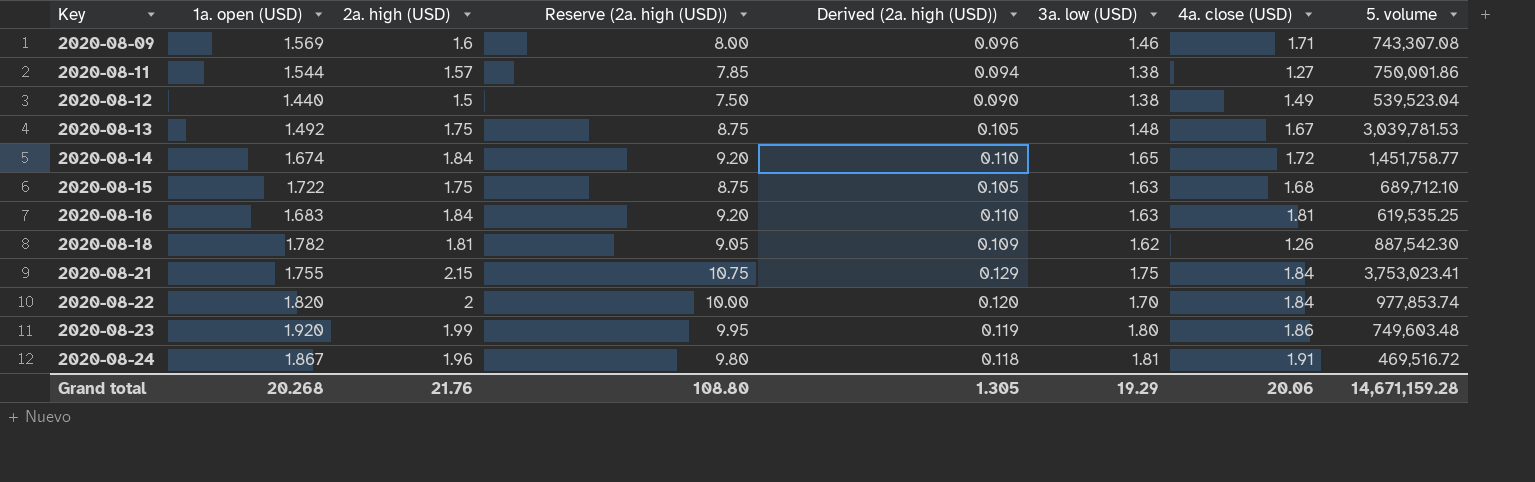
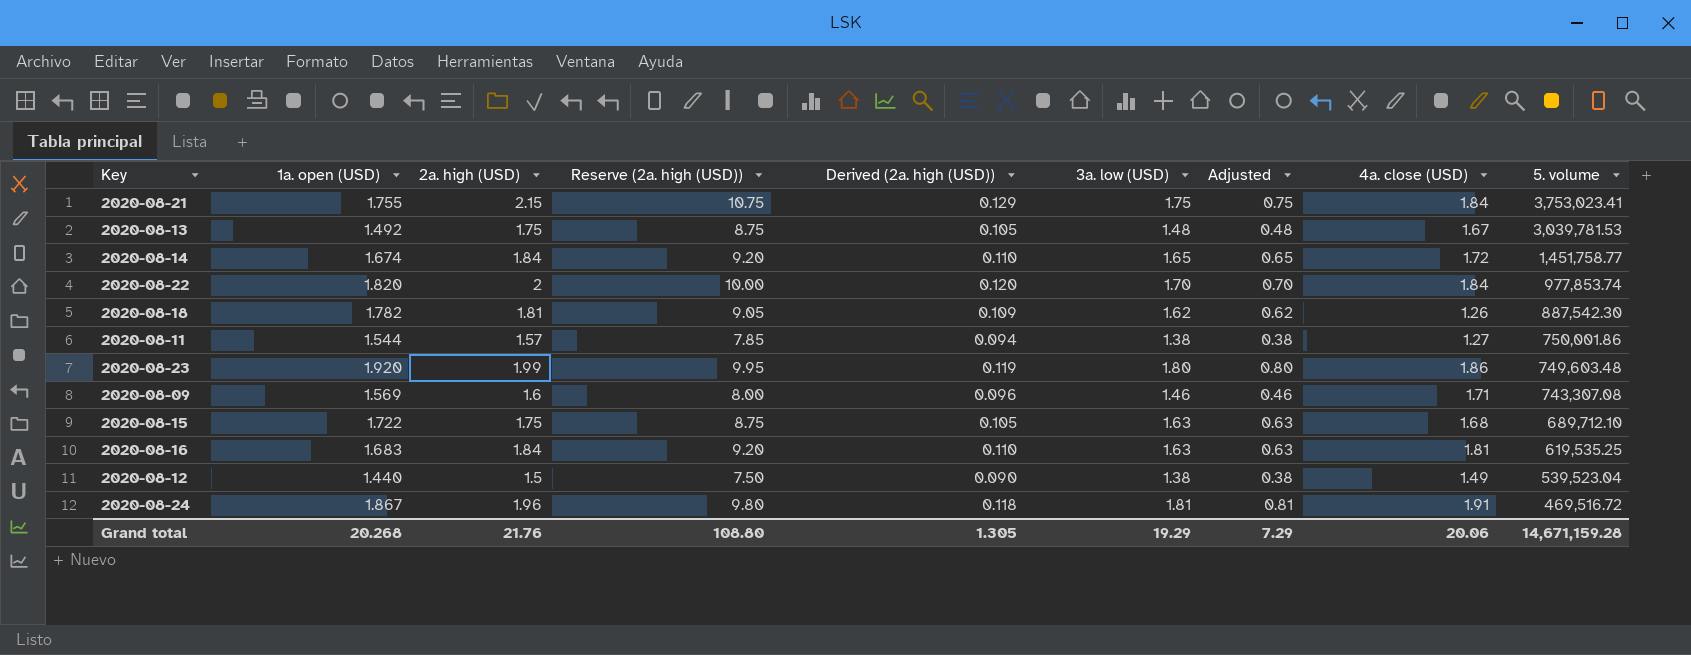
row order: Key ascending -> 5. volume descending
column Adjusted | formula: none -> [3a. low (USD)] - 1

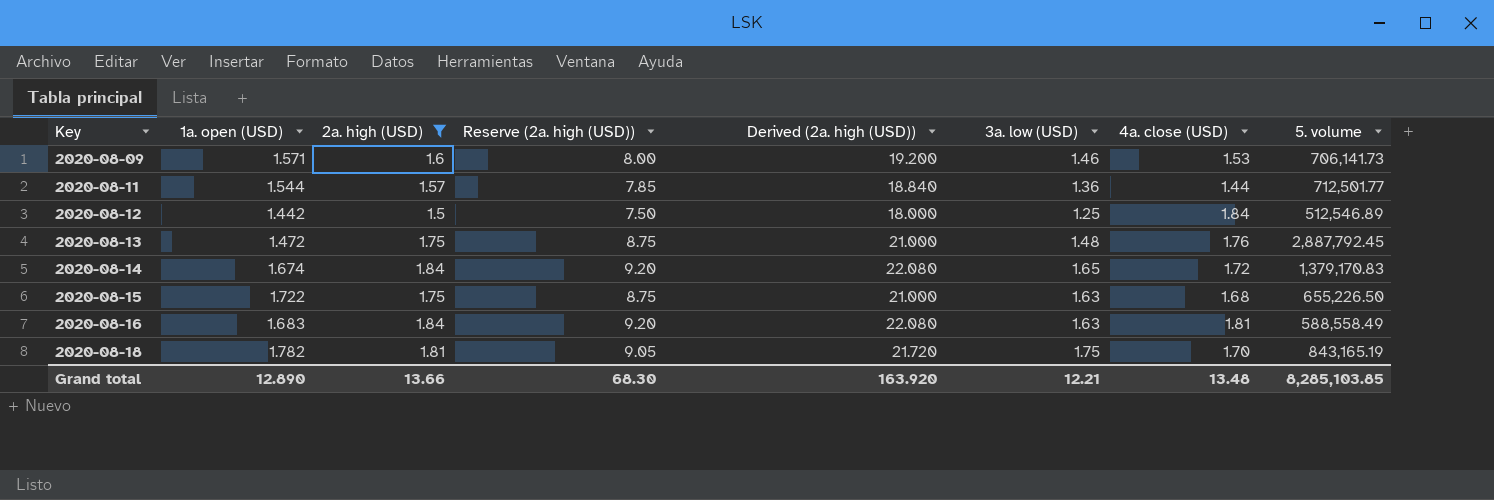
filter: none -> 2a. high (USD) <= 1.84
row order: 5. volume descending -> Key ascending
column Adjusted | formula: [3a. low (USD)] - 1 -> none
column Derived (2a. high (USD)) | formula: [2a. high (USD)] * 0.06 -> [2a. high (USD)] * 12
2020-08-09 | 1a. open (USD): 1.569 -> 1.571
2020-08-09 | 4a. close (USD): 1.71 -> 1.53
2020-08-09 | 5. volume: 743,307.08 -> 706,141.73
2020-08-11 | 3a. low (USD): 1.38 -> 1.36
2020-08-11 | 4a. close (USD): 1.27 -> 1.44
2020-08-11 | 5. volume: 750,001.86 -> 712,501.77
2020-08-12 | 1a. open (USD): 1.440 -> 1.442
2020-08-12 | 3a. low (USD): 1.38 -> 1.25
2020-08-12 | 4a. close (USD): 1.49 -> 1.84
2020-08-12 | 5. volume: 539,523.04 -> 512,546.89
2020-08-13 | 1a. open (USD): 1.492 -> 1.472
2020-08-13 | 4a. close (USD): 1.67 -> 1.76
2020-08-13 | 5. volume: 3,039,781.53 -> 2,887,792.45
2020-08-14 | 5. volume: 1,451,758.77 -> 1,379,170.83
2020-08-15 | 5. volume: 689,712.10 -> 655,226.50
2020-08-16 | 5. volume: 619,535.25 -> 588,558.49
2020-08-18 | 3a. low (USD): 1.62 -> 1.75
2020-08-18 | 4a. close (USD): 1.26 -> 1.70
2020-08-18 | 5. volume: 887,542.30 -> 843,165.19
Grand total | 1a. open (USD): 20.268 -> 12.890
Grand total | 2a. high (USD): 21.76 -> 13.66
Grand total | Reserve (2a. high (USD)): 108.80 -> 68.30
Grand total | Derived (2a. high (USD)): 1.305 -> 163.920
Grand total | 3a. low (USD): 19.29 -> 12.21
Grand total | 4a. close (USD): 20.06 -> 13.48
Grand total | 5. volume: 14,671,159.28 -> 8,285,103.85

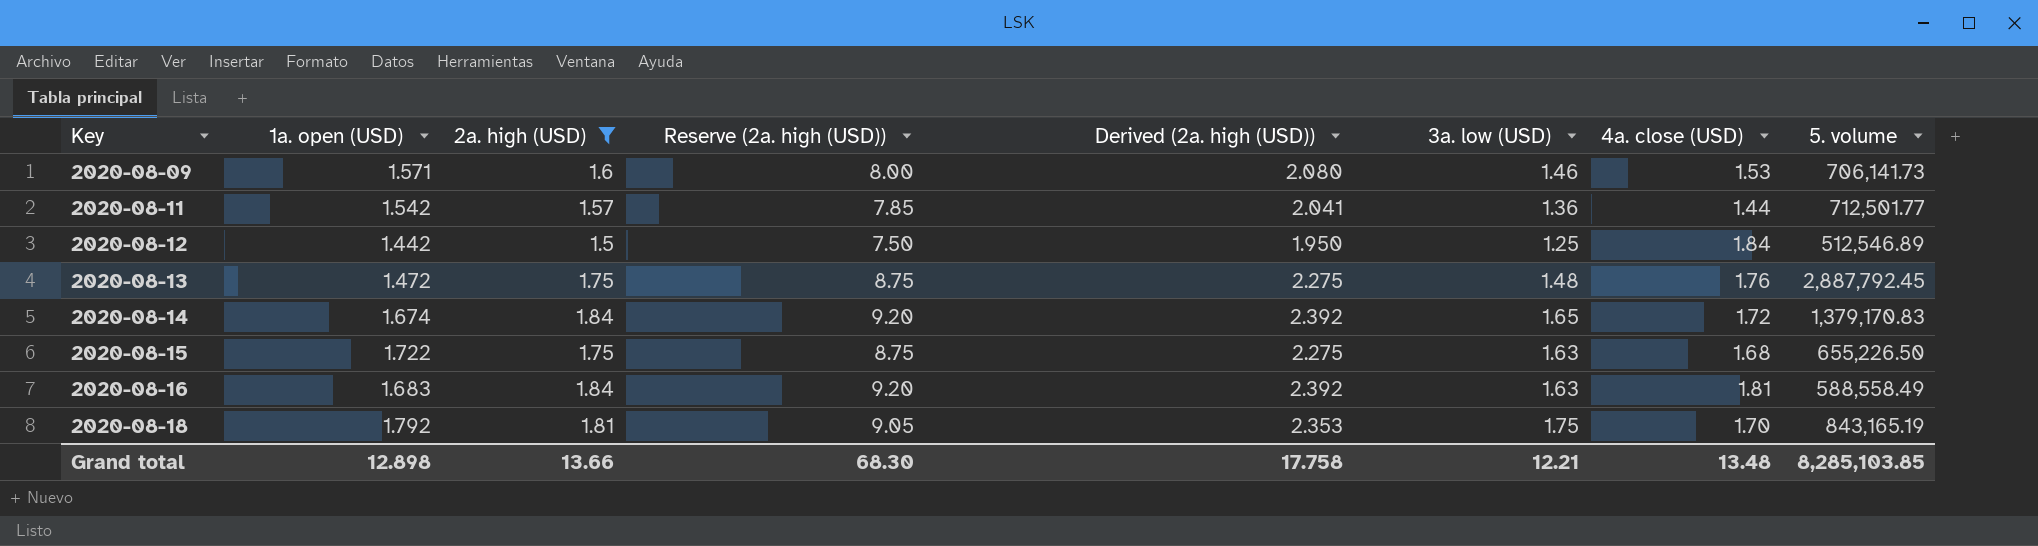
column Derived (2a. high (USD)) | formula: [2a. high (USD)] * 12 -> [2a. high (USD)] * 1.3
2020-08-11 | 1a. open (USD): 1.544 -> 1.542
2020-08-18 | 1a. open (USD): 1.782 -> 1.792
Grand total | 1a. open (USD): 12.890 -> 12.898
Grand total | Derived (2a. high (USD)): 163.920 -> 17.758

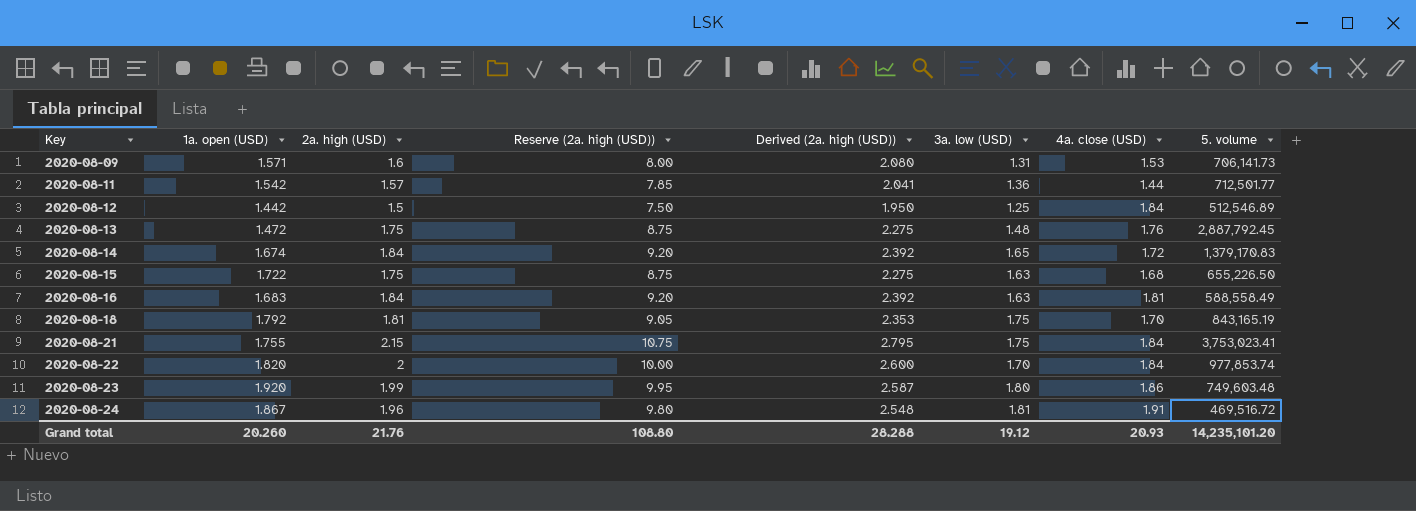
filter: 2a. high (USD) <= 1.84 -> none
2020-08-09 | 3a. low (USD): 1.46 -> 1.31
Grand total | 1a. open (USD): 12.898 -> 20.260
Grand total | 2a. high (USD): 13.66 -> 21.76
Grand total | Reserve (2a. high (USD)): 68.30 -> 108.80
Grand total | Derived (2a. high (USD)): 17.758 -> 28.288
Grand total | 3a. low (USD): 12.21 -> 19.12
Grand total | 4a. close (USD): 13.48 -> 20.93
Grand total | 5. volume: 8,285,103.85 -> 14,235,101.20

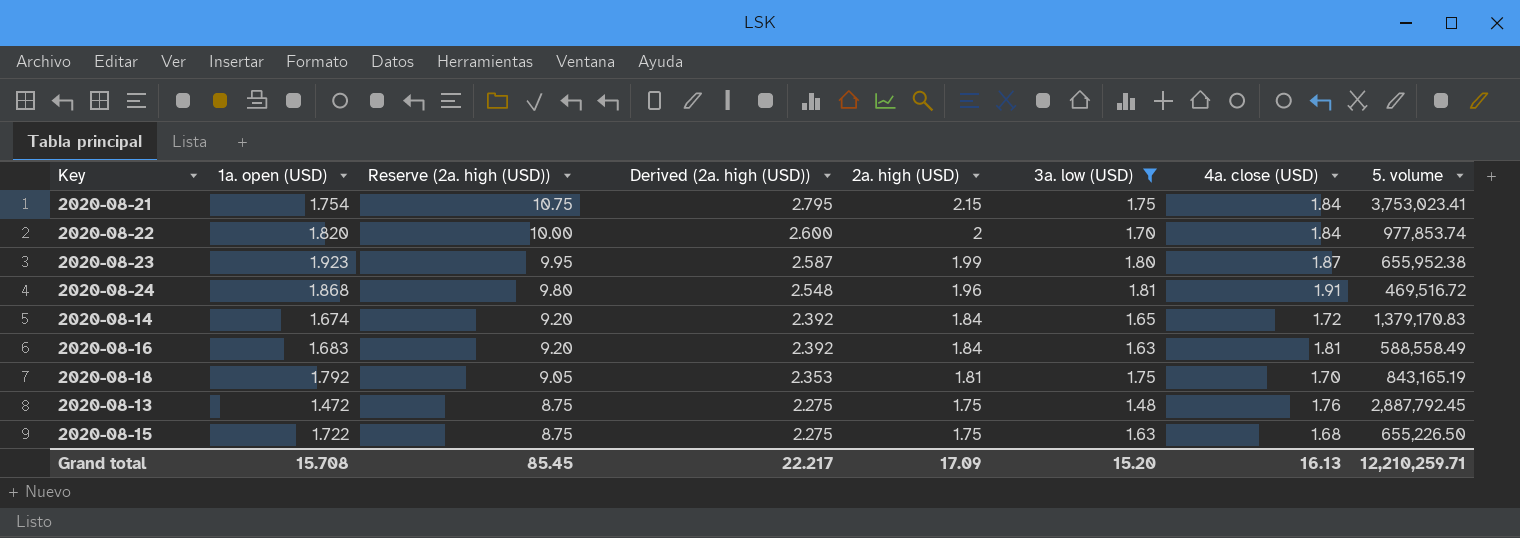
filter: none -> 3a. low (USD) >= 1.48
row order: Key ascending -> Reserve (2a. high (USD)) descending
column 2a. high (USD) | position: 3 -> 5
2020-08-21 | 1a. open (USD): 1.755 -> 1.754
2020-08-23 | 1a. open (USD): 1.920 -> 1.923
2020-08-23 | 4a. close (USD): 1.86 -> 1.87
2020-08-23 | 5. volume: 749,603.48 -> 655,952.38
2020-08-24 | 1a. open (USD): 1.867 -> 1.868
Grand total | 1a. open (USD): 20.260 -> 15.708
Grand total | Reserve (2a. high (USD)): 108.80 -> 85.45
Grand total | Derived (2a. high (USD)): 28.288 -> 22.217
Grand total | 2a. high (USD): 21.76 -> 17.09
Grand total | 3a. low (USD): 19.12 -> 15.20
Grand total | 4a. close (USD): 20.93 -> 16.13
Grand total | 5. volume: 14,235,101.20 -> 12,210,259.71

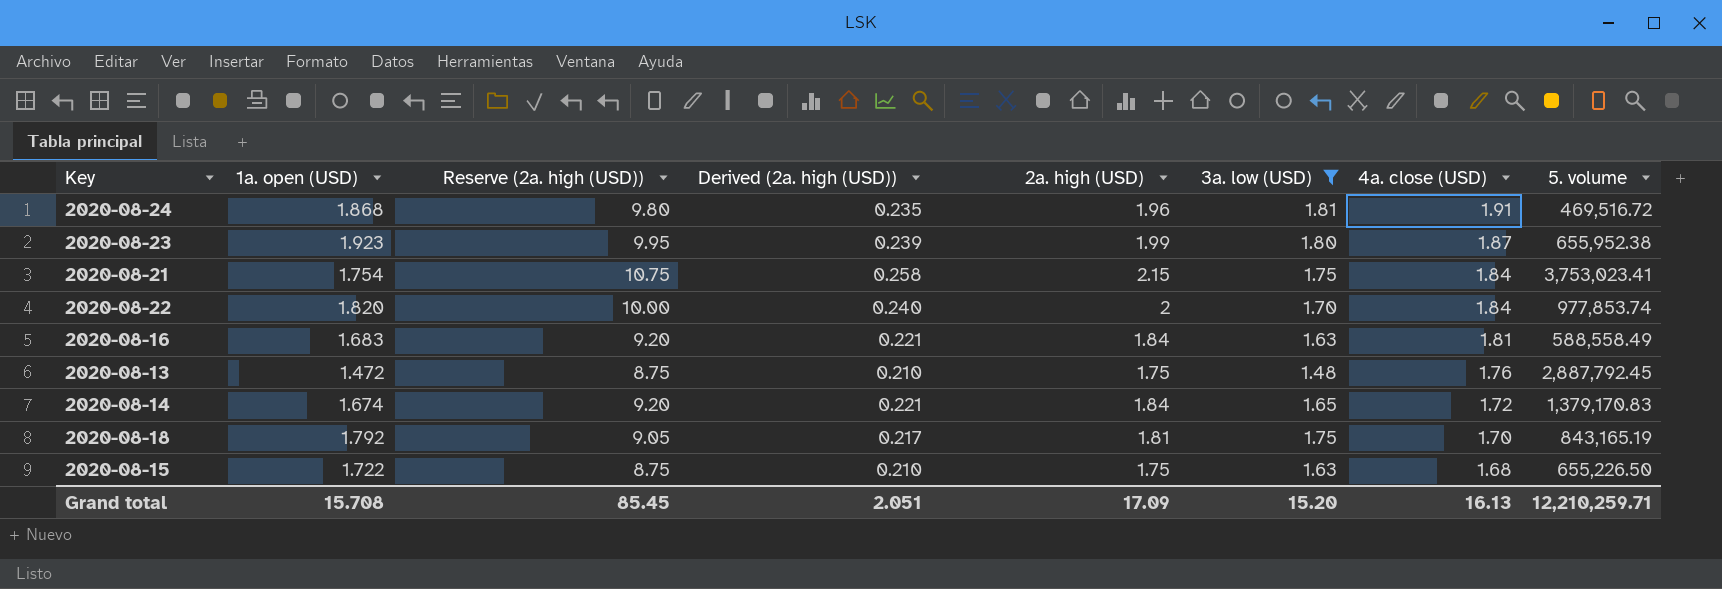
row order: Reserve (2a. high (USD)) descending -> 4a. close (USD) descending
column Derived (2a. high (USD)) | formula: [2a. high (USD)] * 1.3 -> [2a. high (USD)] * 0.12
Grand total | Derived (2a. high (USD)): 22.217 -> 2.051

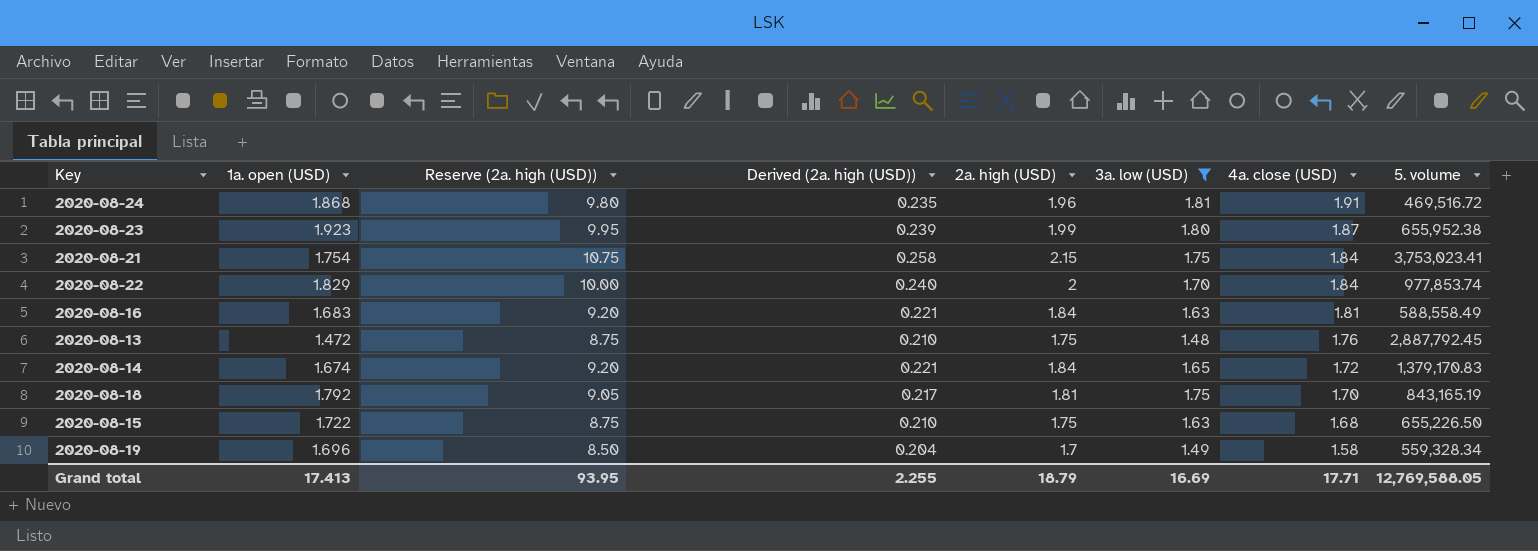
2020-08-22 | 1a. open (USD): 1.820 -> 1.829
row 2020-08-19: none -> 1.696 | 8.50 | 0.204 | 1.7 | 1.49 | 1.58 | 559,328.34
Grand total | 1a. open (USD): 15.708 -> 17.413
Grand total | Reserve (2a. high (USD)): 85.45 -> 93.95
Grand total | Derived (2a. high (USD)): 2.051 -> 2.255
Grand total | 2a. high (USD): 17.09 -> 18.79
Grand total | 3a. low (USD): 15.20 -> 16.69
Grand total | 4a. close (USD): 16.13 -> 17.71
Grand total | 5. volume: 12,210,259.71 -> 12,769,588.05

